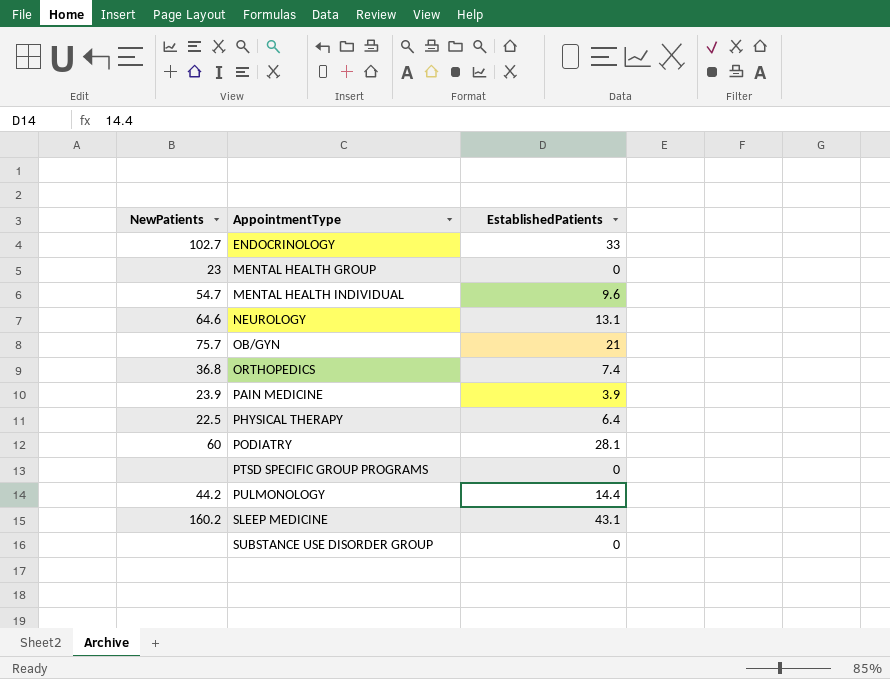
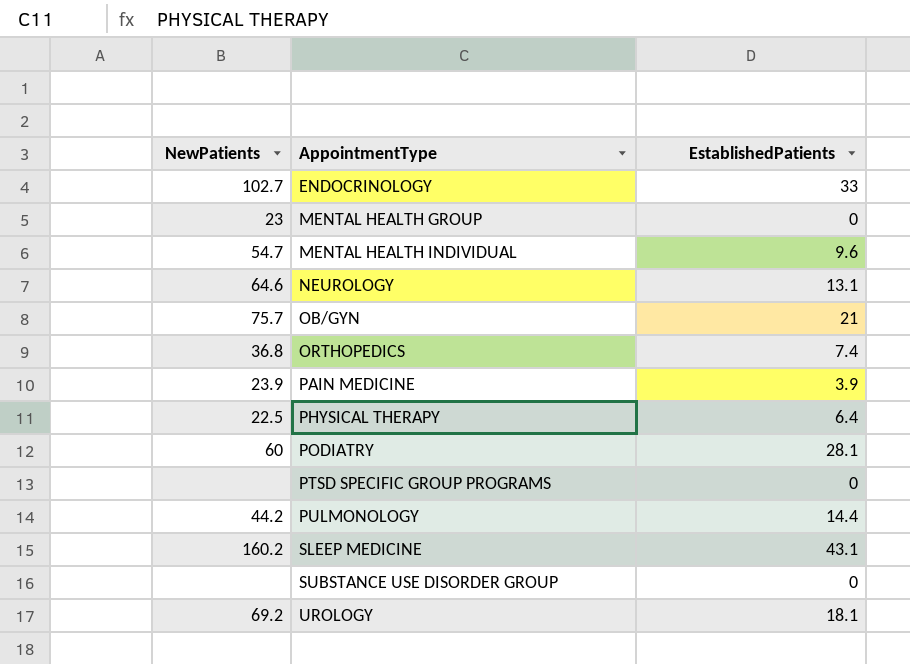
row UROLOGY: none -> 69.2 | 18.1

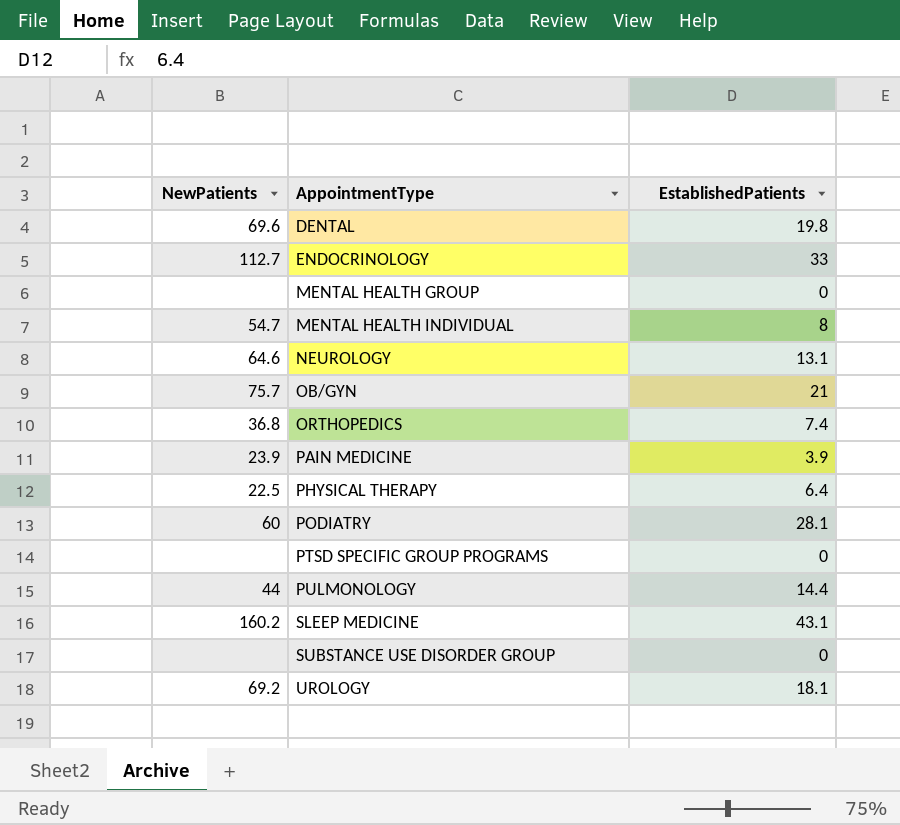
row DENTAL: none -> 69.6 | 19.8
ENDOCRINOLOGY | NewPatients: 102.7 -> 112.7
MENTAL HEALTH GROUP | NewPatients: 23 -> none
MENTAL HEALTH INDIVIDUAL | EstablishedPatients: 9.6 -> 8
PULMONOLOGY | NewPatients: 44.2 -> 44

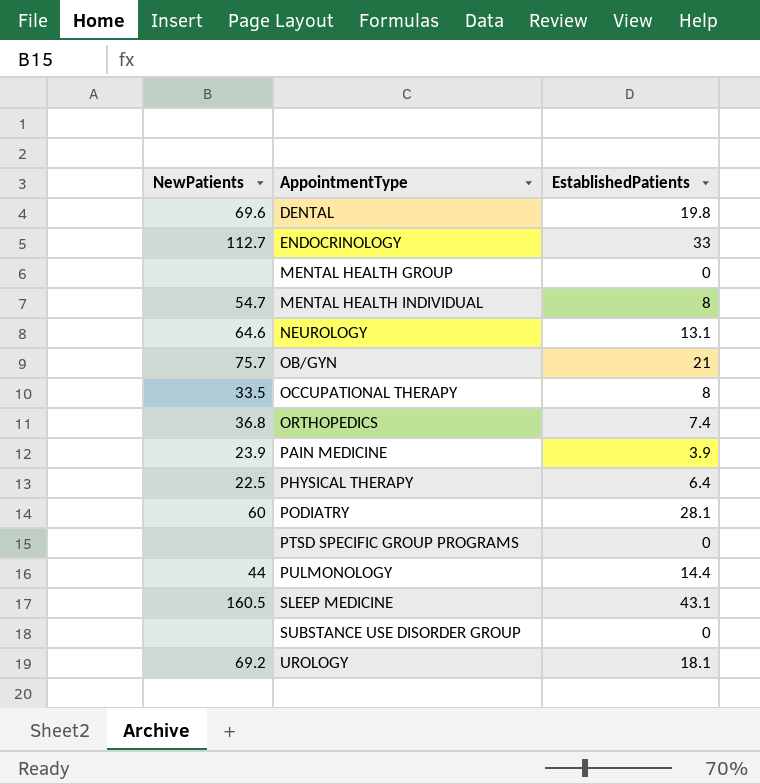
row OCCUPATIONAL THERAPY: none -> 33.5 | 8
SLEEP MEDICINE | NewPatients: 160.2 -> 160.5

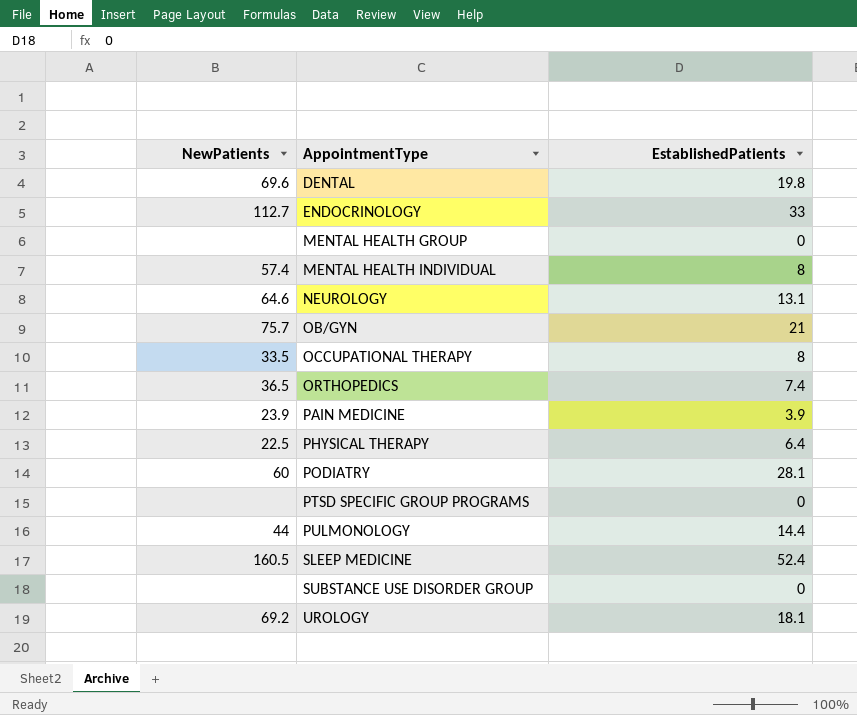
MENTAL HEALTH INDIVIDUAL | NewPatients: 54.7 -> 57.4
ORTHOPEDICS | NewPatients: 36.8 -> 36.5
SLEEP MEDICINE | EstablishedPatients: 43.1 -> 52.4

